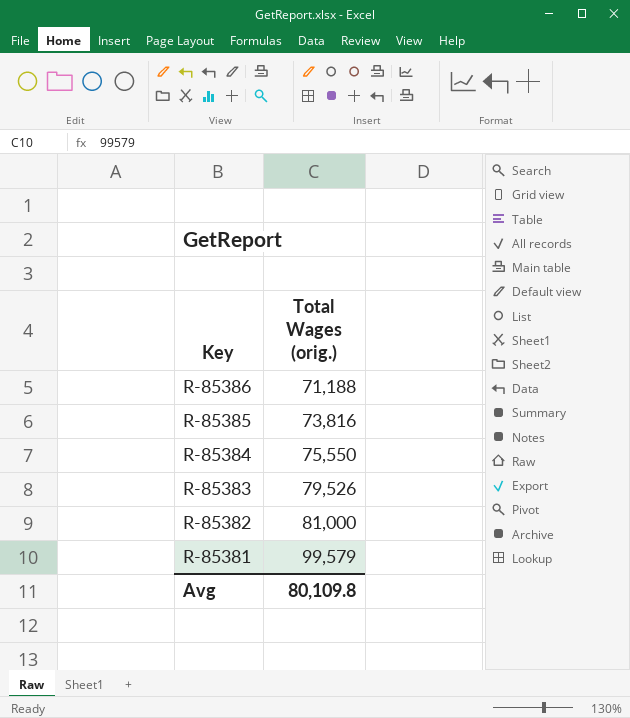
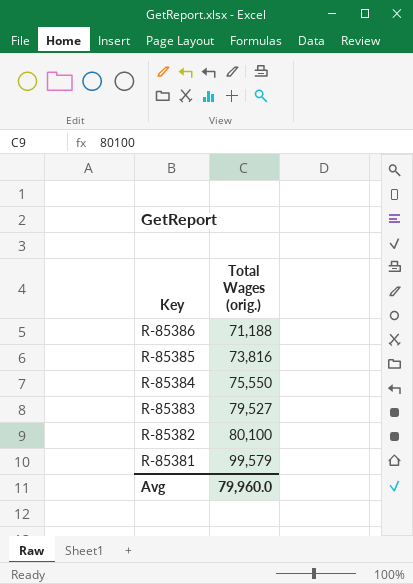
R-85383 | Total Wages (orig.): 79,526 -> 79,527
R-85382 | Total Wages (orig.): 81,000 -> 80,100
Avg | Total Wages (orig.): 80,109.8 -> 79,960.0

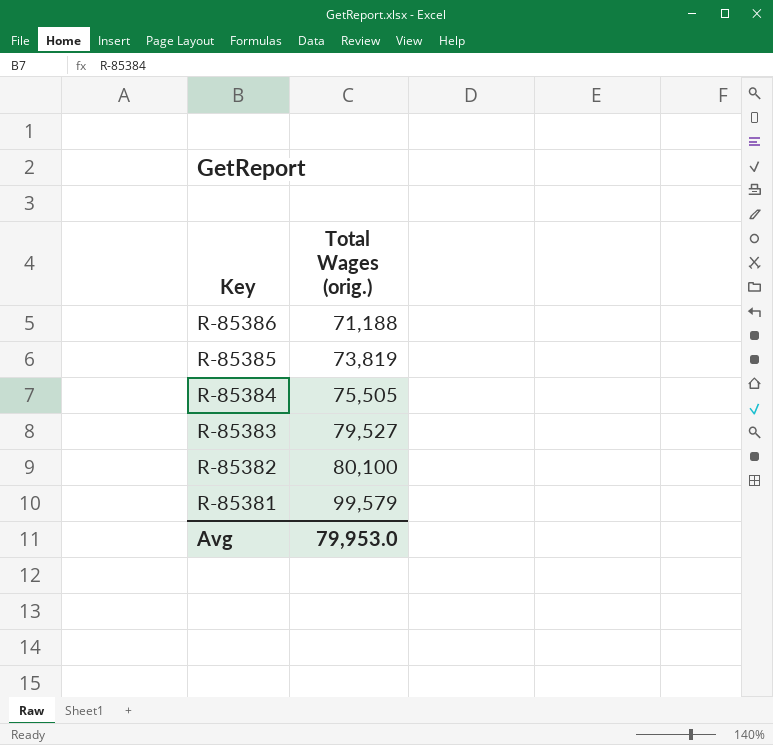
R-85385 | Total Wages (orig.): 73,816 -> 73,819
R-85384 | Total Wages (orig.): 75,550 -> 75,505
Avg | Total Wages (orig.): 79,960.0 -> 79,953.0

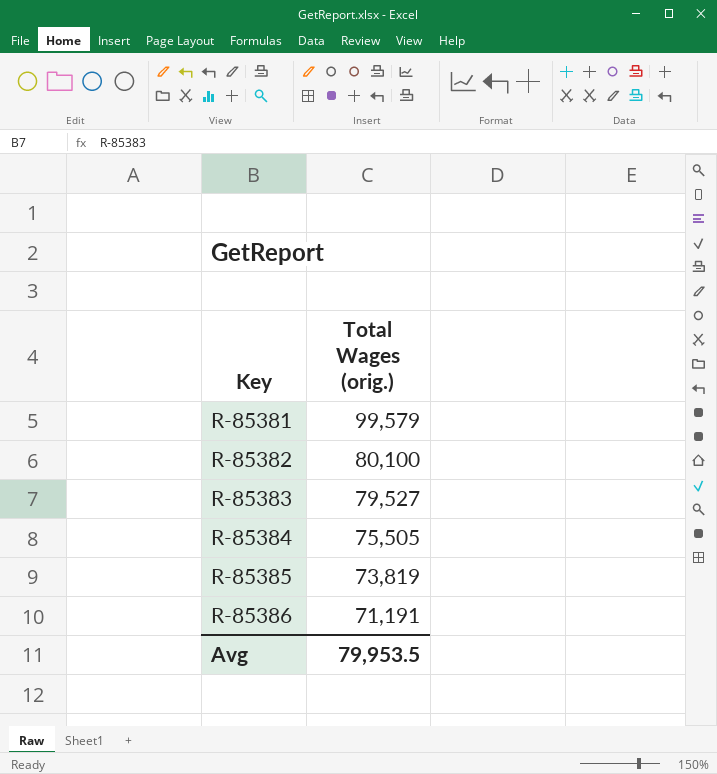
row order: Key descending -> Key ascending
R-85386 | Total Wages (orig.): 71,188 -> 71,191
Avg | Total Wages (orig.): 79,953.0 -> 79,953.5

